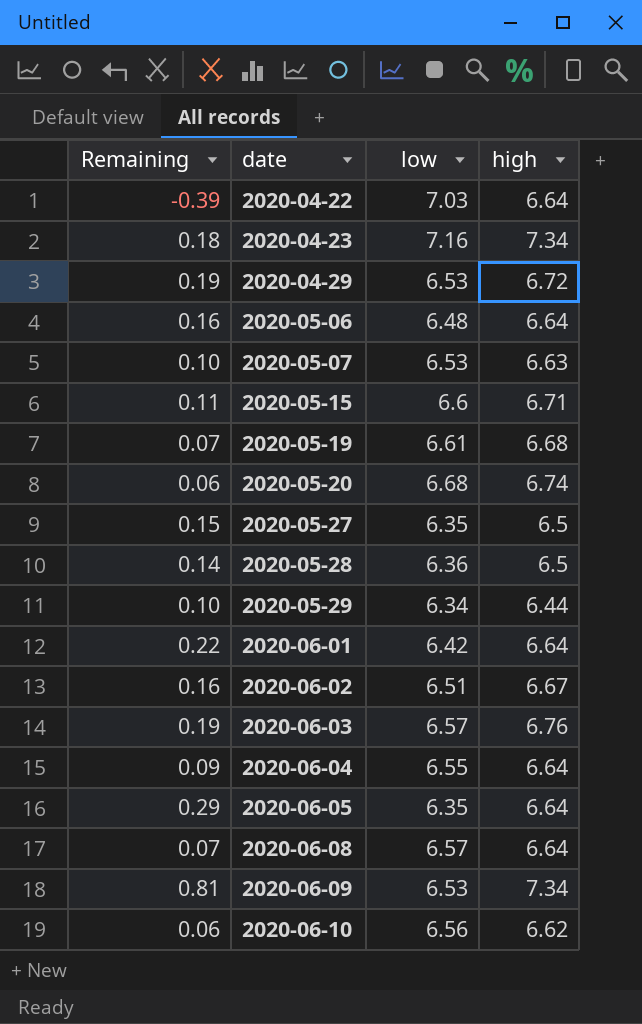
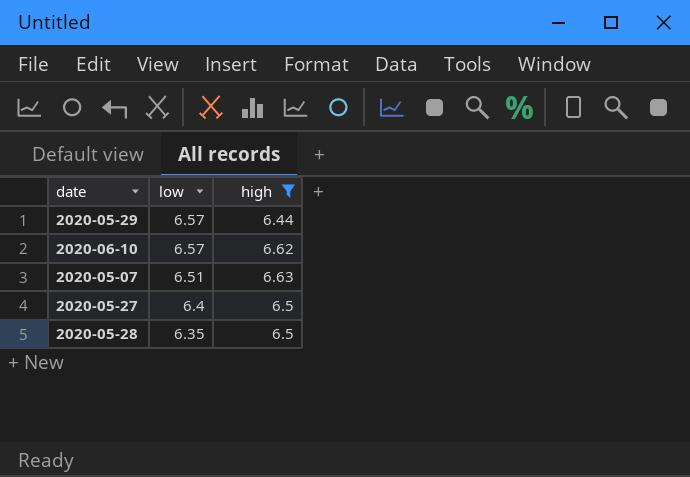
filter: none -> high <= 6.63
row order: date ascending -> low descending
column Remaining | formula: [high] - [low] -> none
2020-05-29 | low: 6.34 -> 6.57
2020-06-10 | low: 6.56 -> 6.57
2020-05-07 | low: 6.53 -> 6.51
2020-05-27 | low: 6.35 -> 6.4
2020-05-28 | low: 6.36 -> 6.35

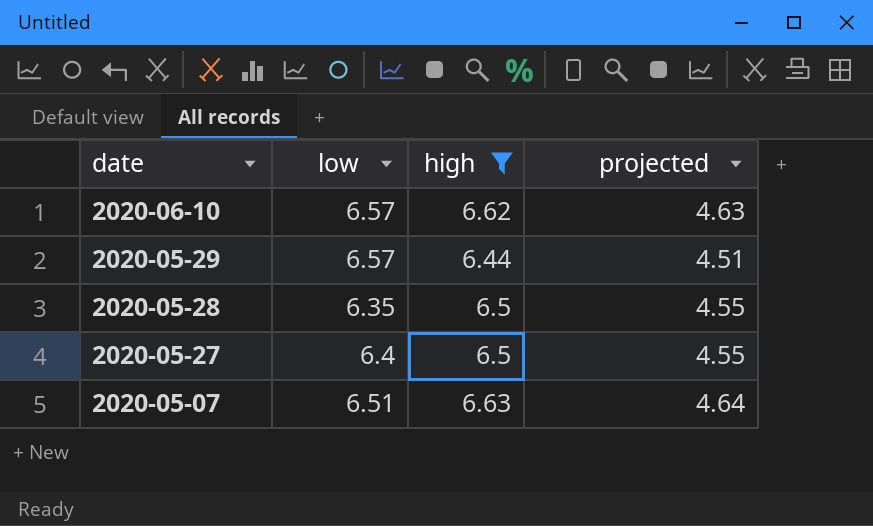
row order: low descending -> date descending
column projected | formula: none -> [high] * 0.7

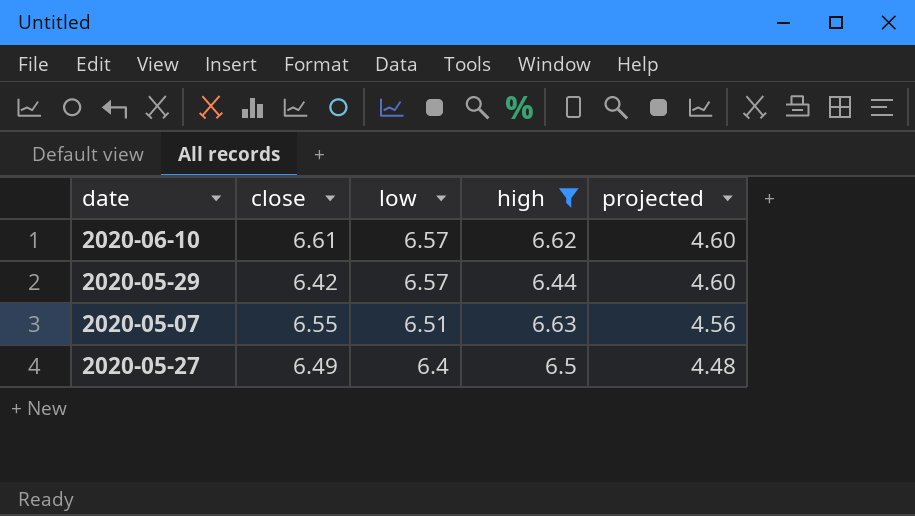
row order: date descending -> low descending
column close | position: none -> 2
column projected | formula: [high] * 0.7 -> [low] * 0.7
row 2020-05-28: 6.35 | 6.5 | 4.55 -> none

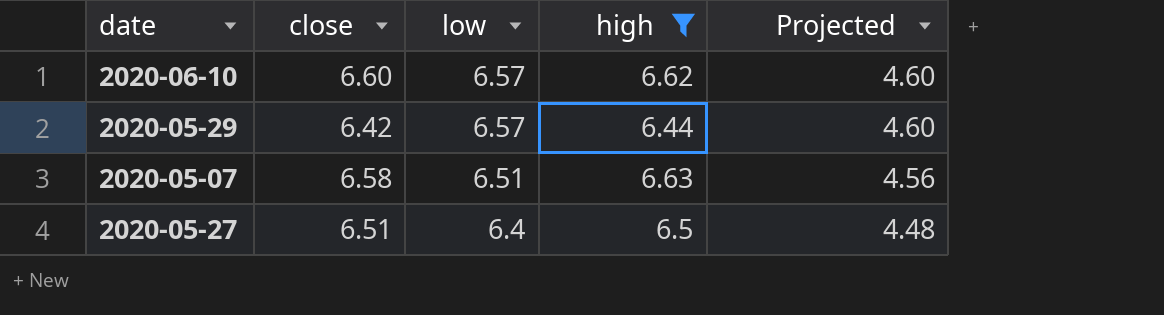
column name: projected -> Projected
2020-06-10 | close: 6.61 -> 6.60
2020-05-07 | close: 6.55 -> 6.58
2020-05-27 | close: 6.49 -> 6.51

